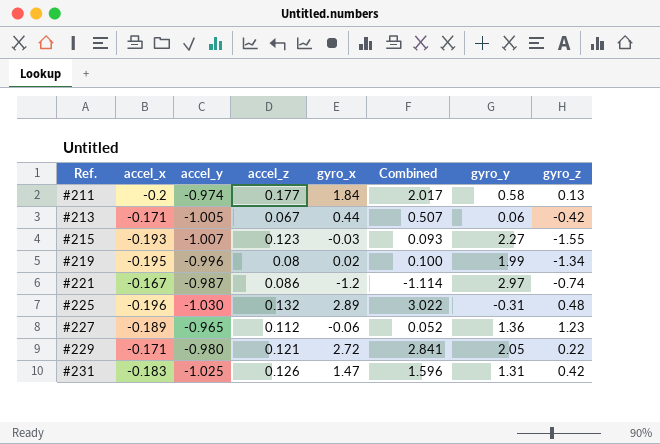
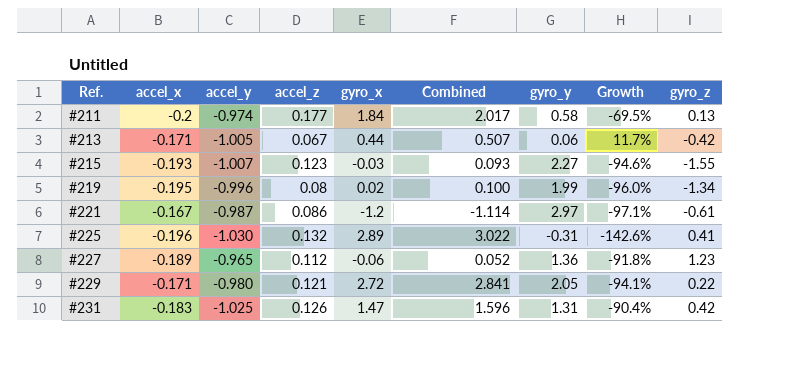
column Growth | formula: none -> ([accel_z] - [gyro_y]) / [gyro_y]
#221 | gyro_z: -0.74 -> -0.61
#225 | gyro_z: 0.48 -> 0.41

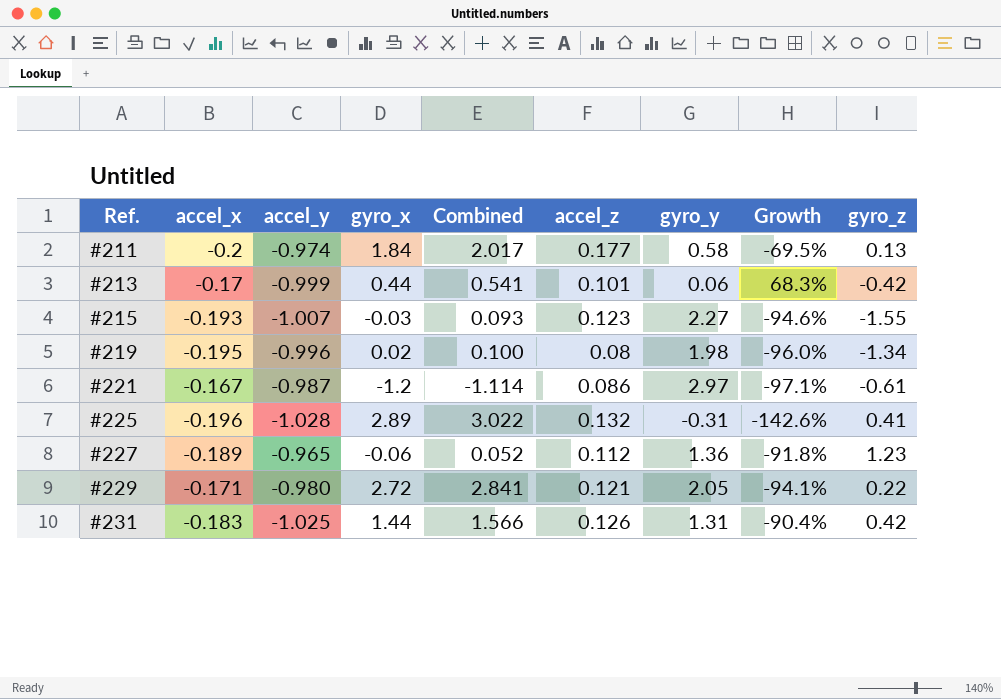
column accel_z | position: 4 -> 6
#213 | accel_x: -0.171 -> -0.17
#213 | accel_y: -1.005 -> -0.999
#213 | Combined: 0.507 -> 0.541
#213 | accel_z: 0.067 -> 0.101
#213 | Growth: 11.7% -> 68.3%
#219 | gyro_y: 1.99 -> 1.98
#225 | accel_y: -1.030 -> -1.028
#231 | gyro_x: 1.47 -> 1.44
#231 | Combined: 1.596 -> 1.566

